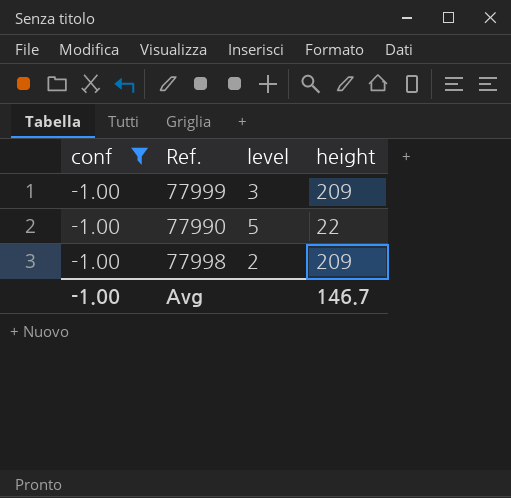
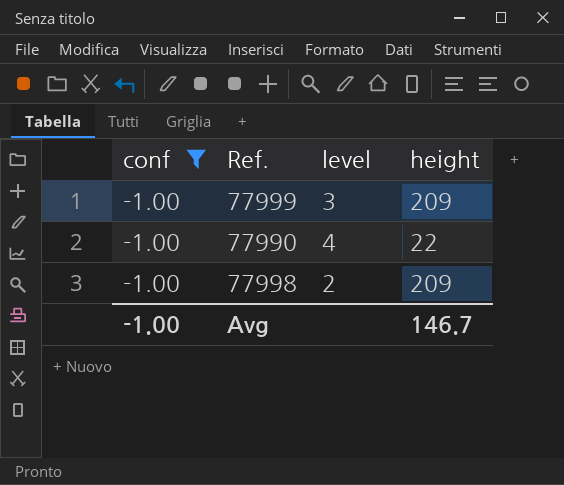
77990 | level: 5 -> 4

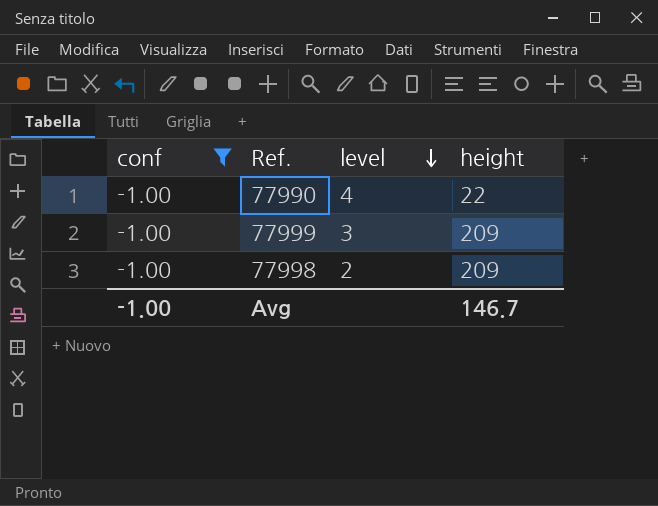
row order: none -> level descending

